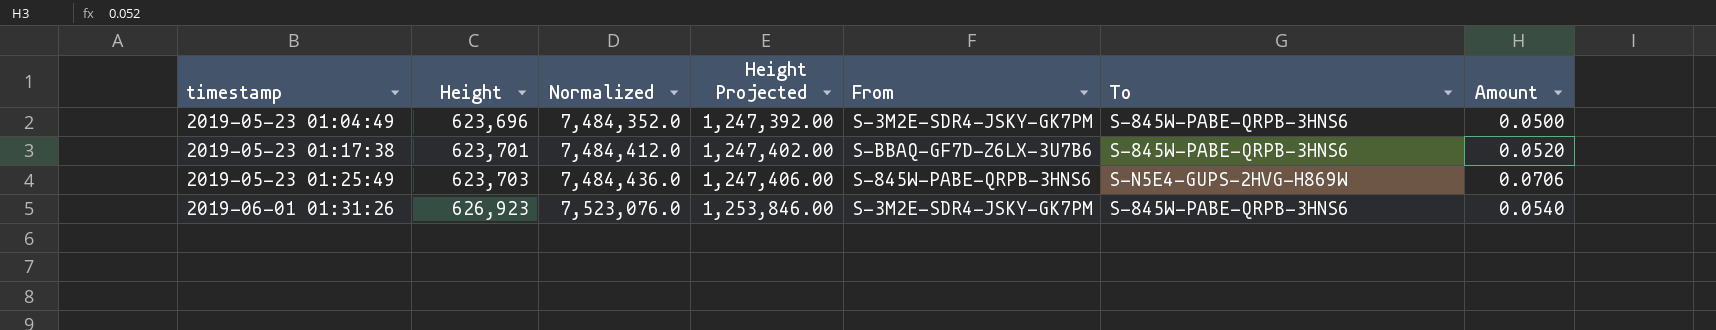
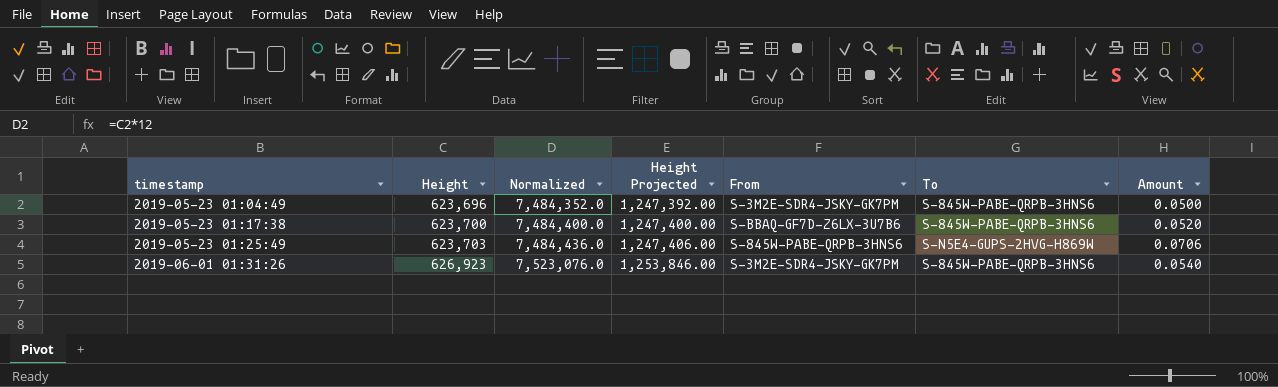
2019-05-23 01:17:38 | Height: 623,701 -> 623,700
2019-05-23 01:17:38 | Normalized: 7,484,412.0 -> 7,484,400.0
2019-05-23 01:17:38 | Height Projected: 1,247,402.00 -> 1,247,400.00

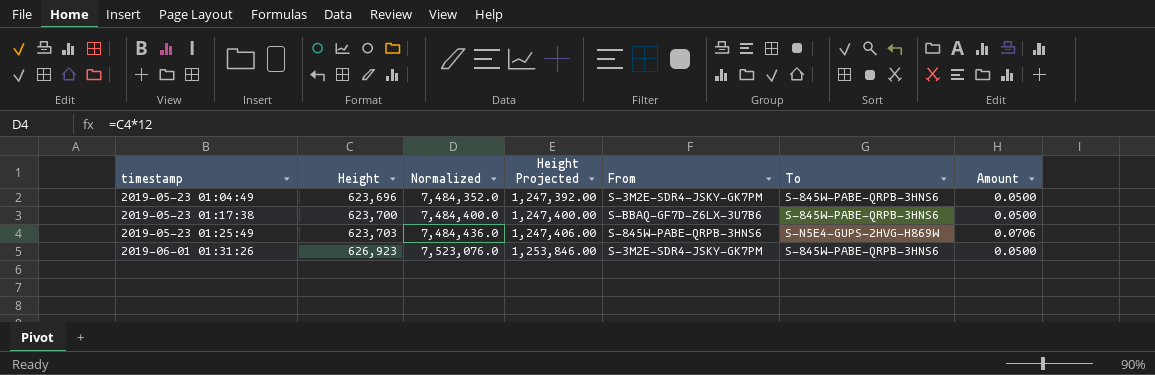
2019-05-23 01:17:38 | Amount: 0.0520 -> 0.0500
2019-06-01 01:31:26 | Amount: 0.0540 -> 0.0500

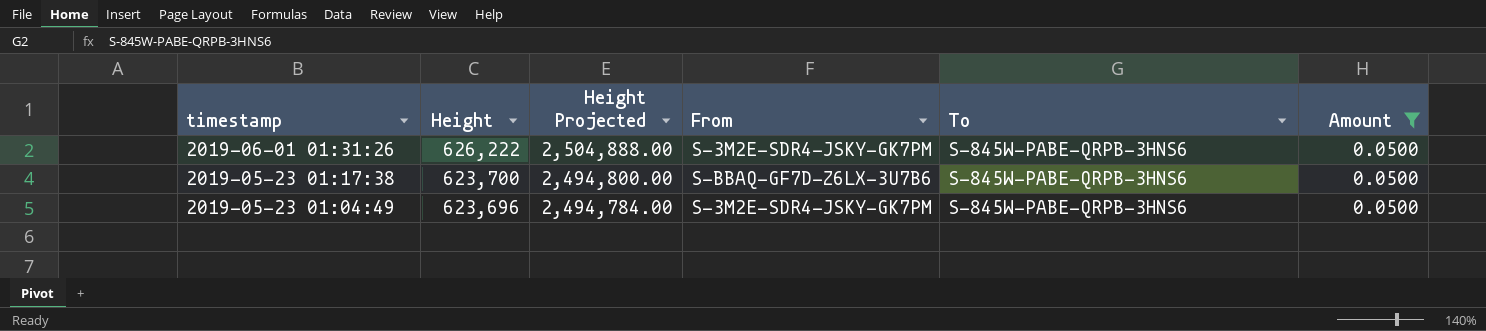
filter: none -> Amount = 0.0500
row order: timestamp ascending -> timestamp descending
column Normalized | formula: [Height] * 12 -> none
column Height Projected | formula: [Height] * 2 -> [Height] * 4
2019-06-01 01:31:26 | Height: 626,923 -> 626,222

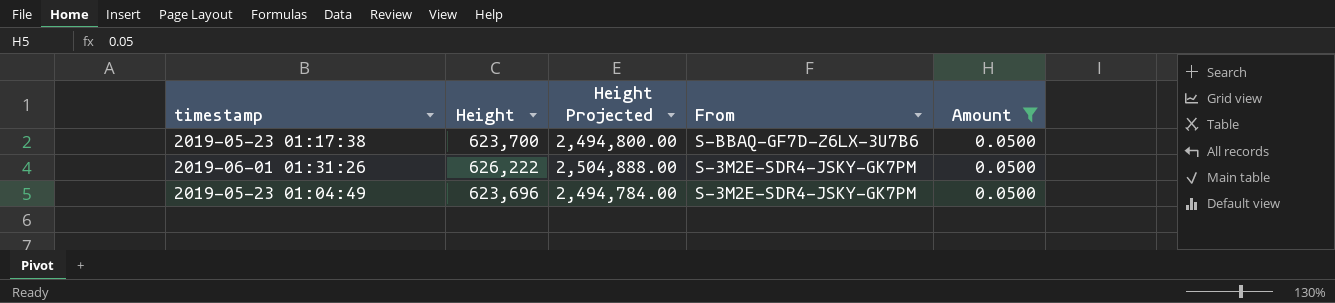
row order: timestamp descending -> From descending
column To | position: 5 -> none

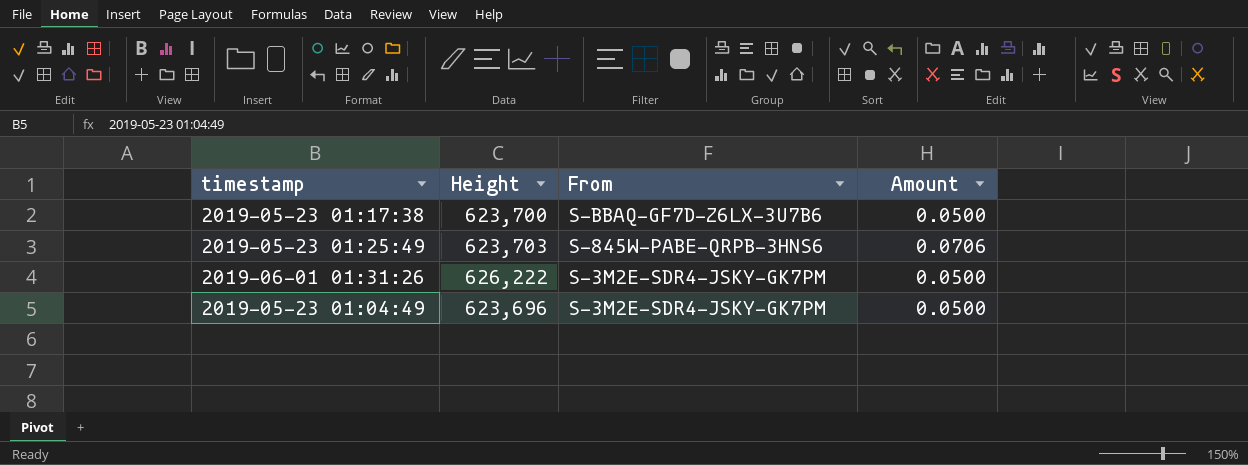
filter: Amount = 0.0500 -> none
column Height Projected | formula: [Height] * 4 -> none

